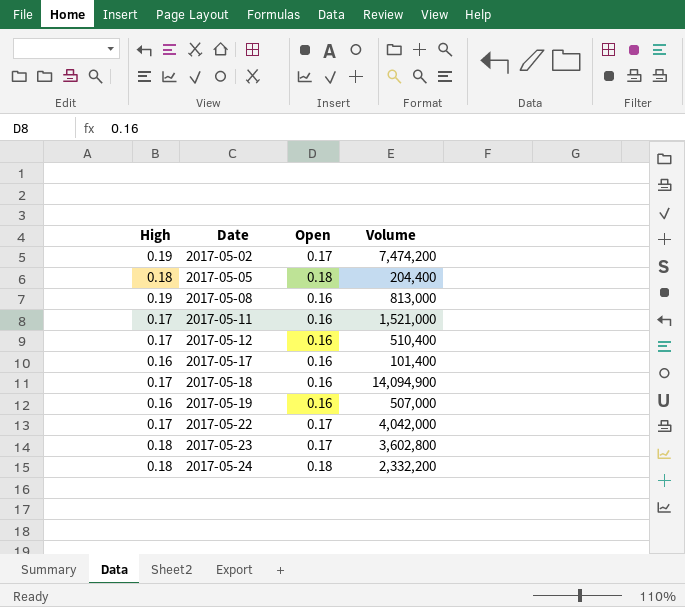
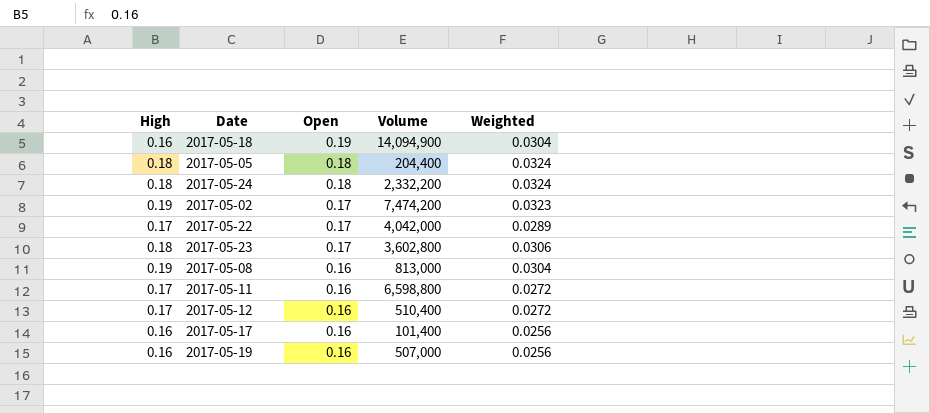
row order: Date ascending -> Open descending
column Weighted | formula: none -> [High] * [Open]
2017-05-18 | High: 0.17 -> 0.16
2017-05-18 | Open: 0.16 -> 0.19
2017-05-11 | Volume: 1,521,000 -> 6,598,800

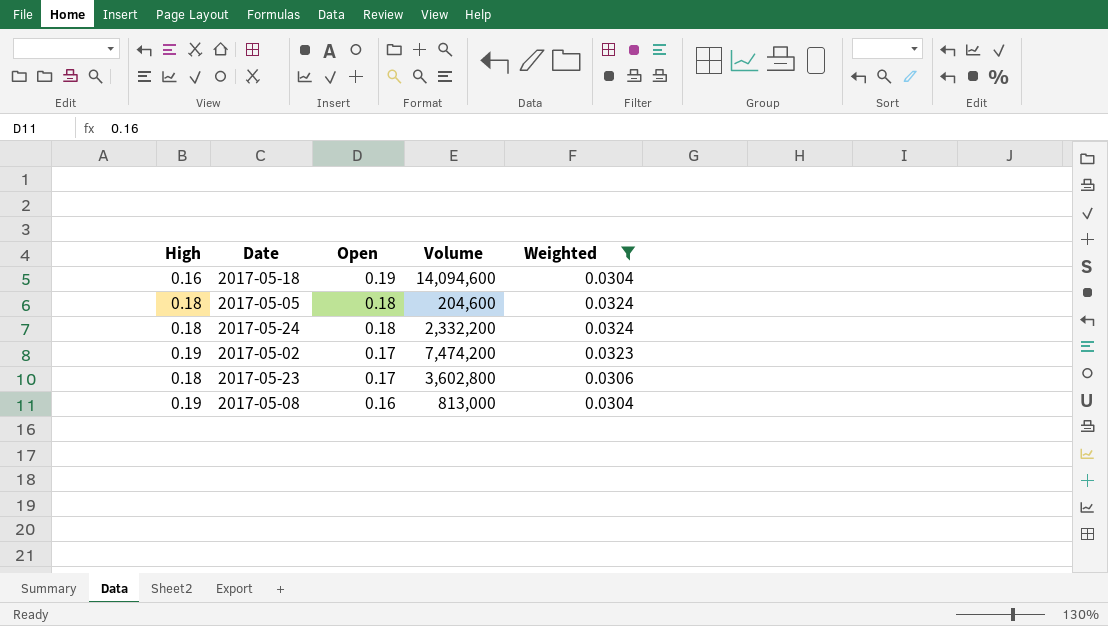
filter: none -> Weighted >= 0.0304
2017-05-18 | Volume: 14,094,900 -> 14,094,600
2017-05-05 | Volume: 204,400 -> 204,600

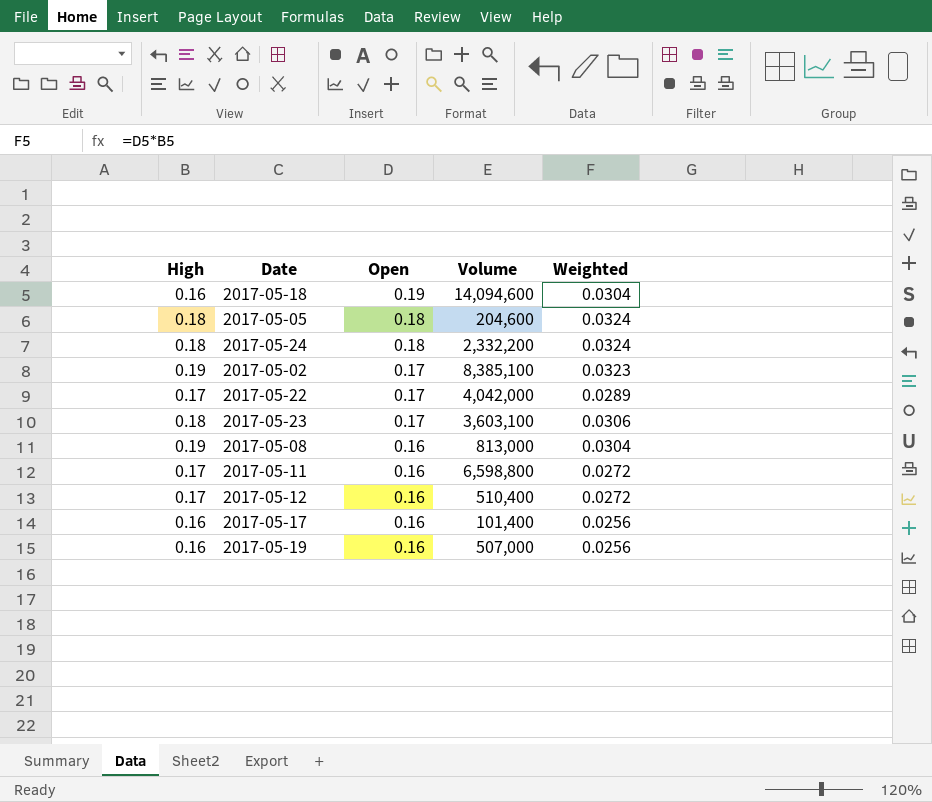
filter: Weighted >= 0.0304 -> none
2017-05-02 | Volume: 7,474,200 -> 8,385,100
2017-05-23 | Volume: 3,602,800 -> 3,603,100

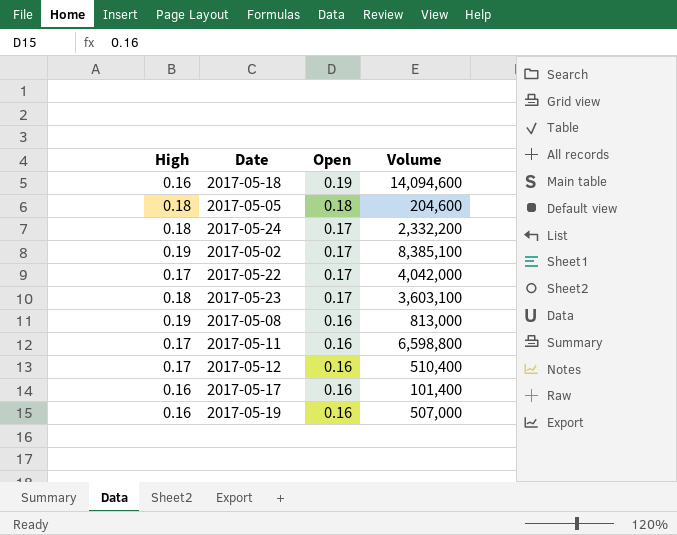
column Weighted | formula: [High] * [Open] -> none
2017-05-24 | Open: 0.18 -> 0.17

